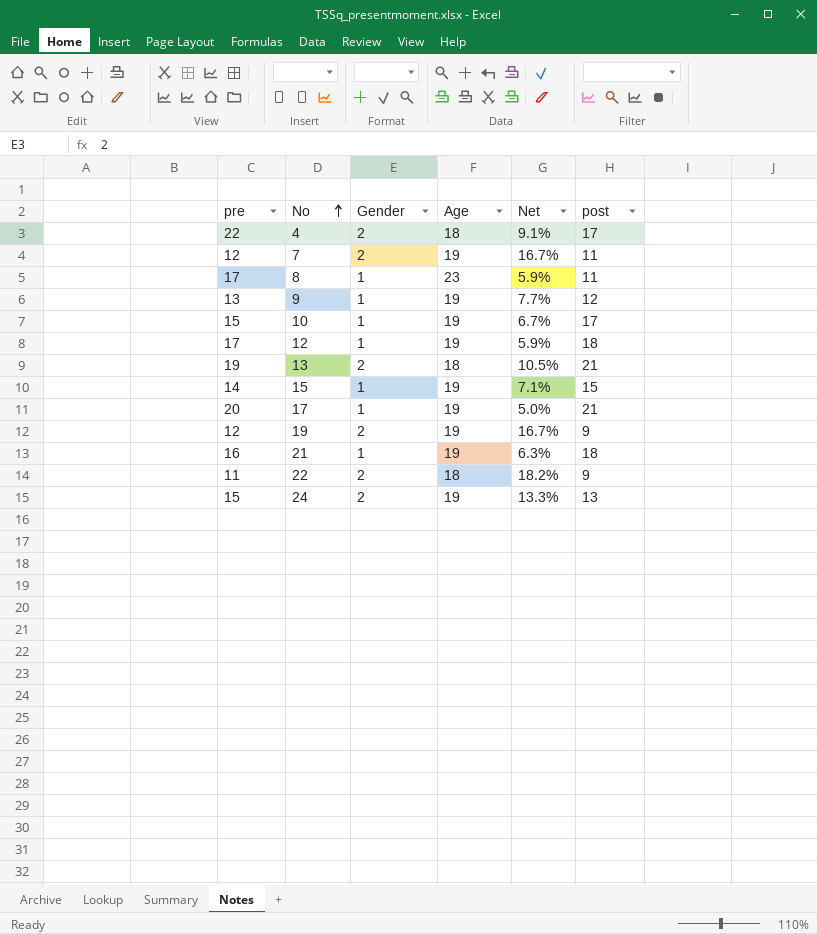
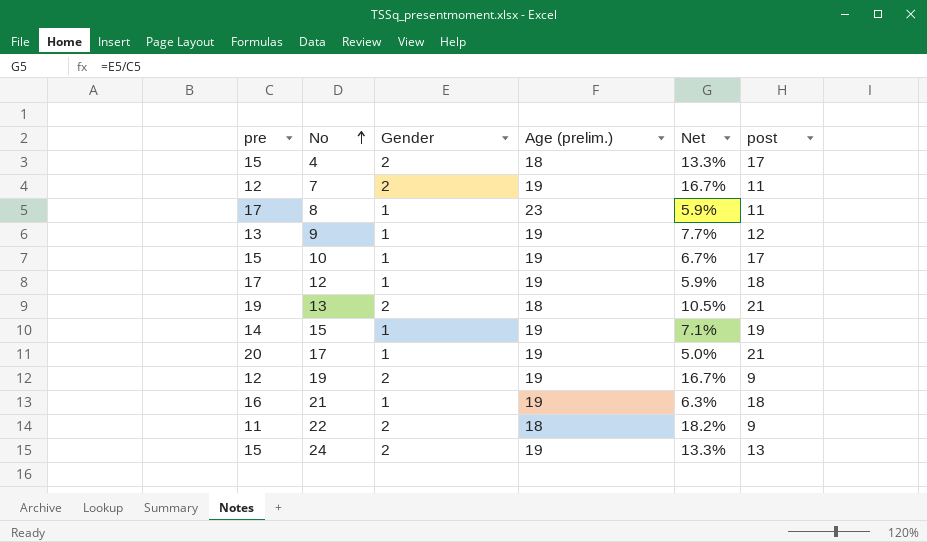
column name: Age -> Age (prelim.)
4 | pre: 22 -> 15
4 | Net: 9.1% -> 13.3%
15 | post: 15 -> 19

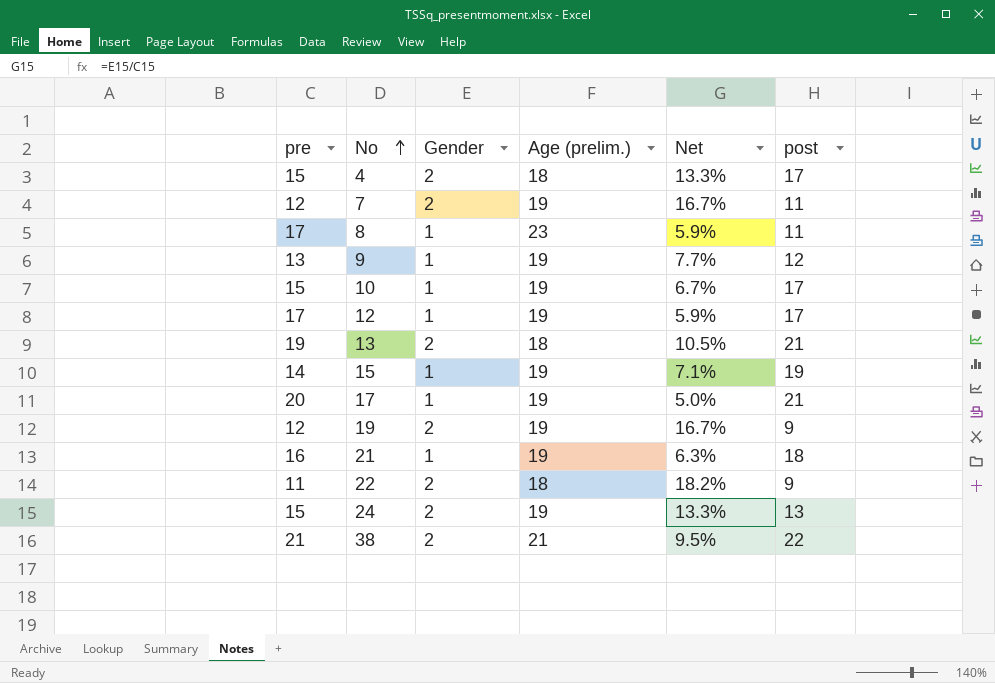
12 | post: 18 -> 17
row 38: none -> 21 | 2 | 21 | 9.5% | 22

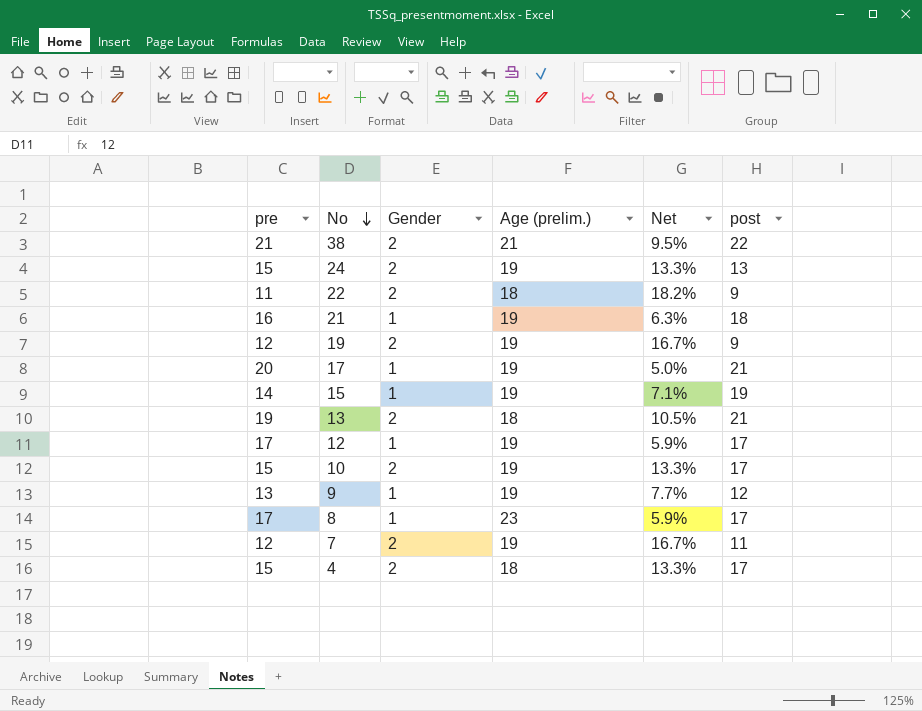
row order: No ascending -> No descending
10 | Gender: 1 -> 2
10 | Net: 6.7% -> 13.3%
8 | post: 11 -> 17

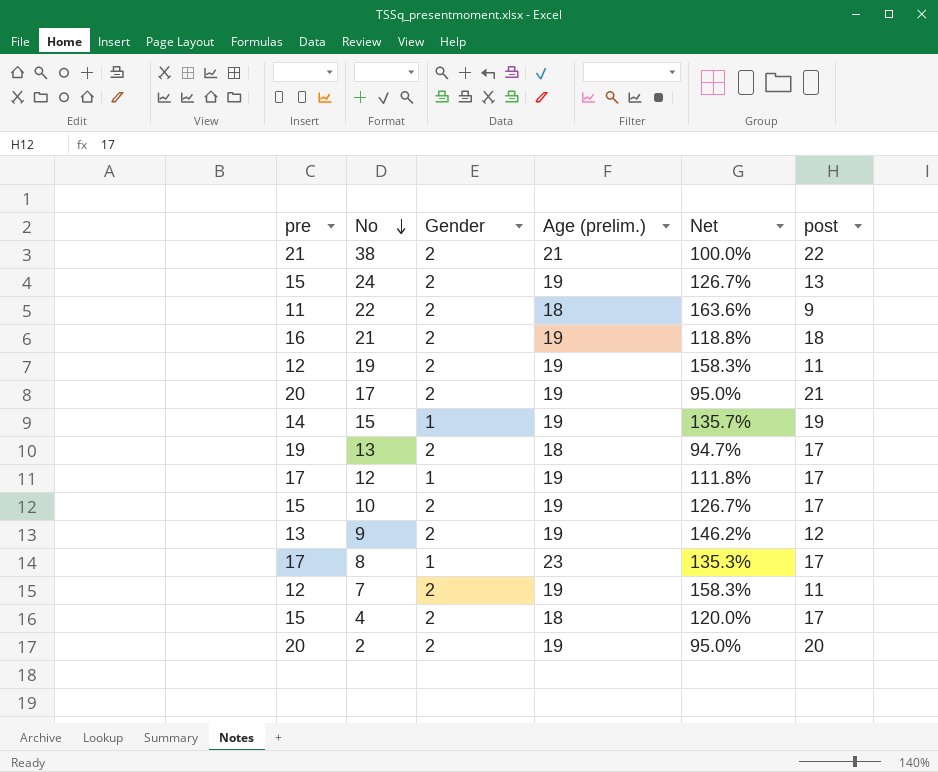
column Net | formula: [Gender] / [pre] -> [Age (prelim.)] / [pre]
21 | Gender: 1 -> 2
19 | post: 9 -> 11
17 | Gender: 1 -> 2
13 | post: 21 -> 17
9 | Gender: 1 -> 2
row 2: none -> 20 | 2 | 19 | 95.0% | 20

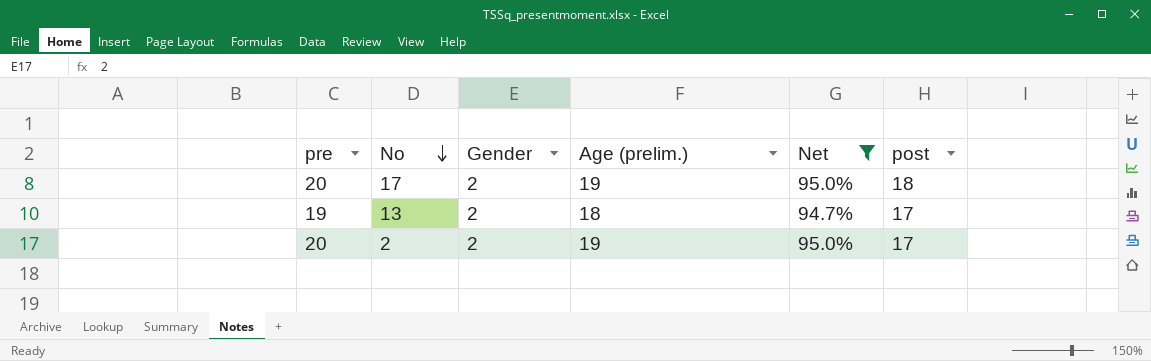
filter: none -> Net <= 95.0%
17 | post: 21 -> 18
2 | post: 20 -> 17

